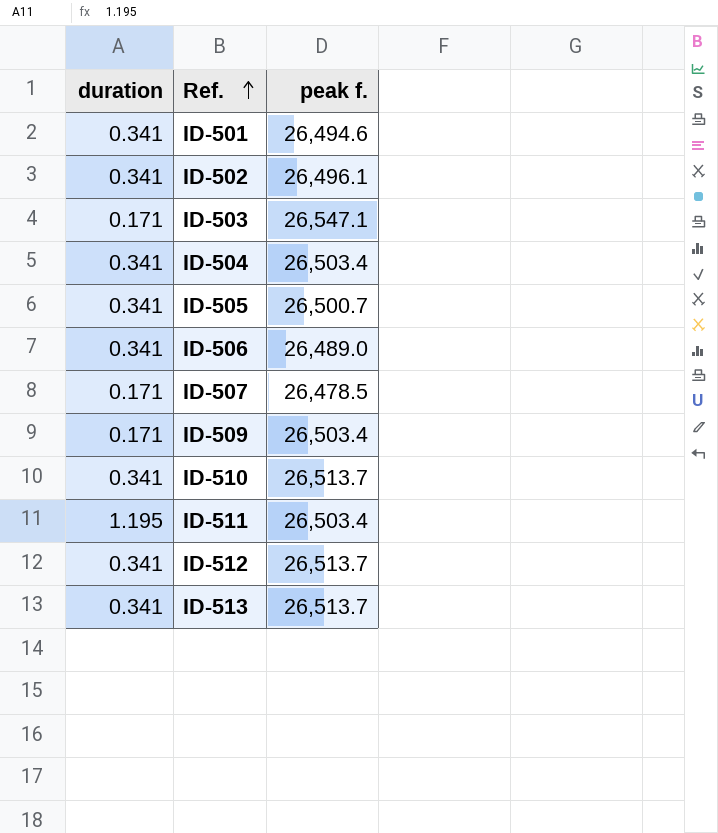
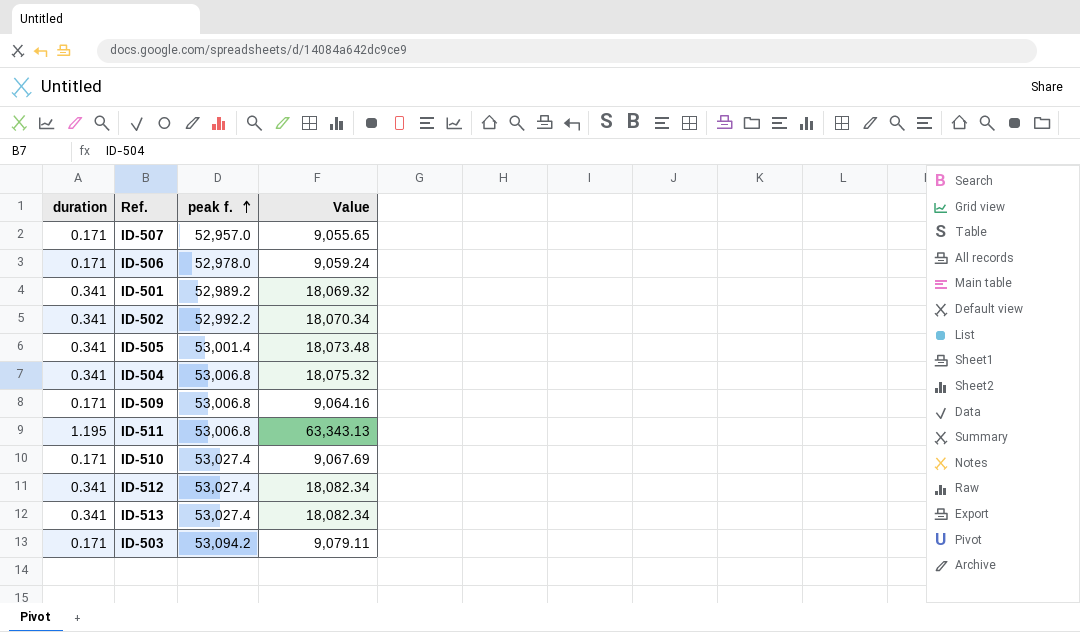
row order: Ref. ascending -> peak f. ascending
column Value | formula: none -> [duration] * [peak f.]
ID-507 | peak f.: 26,478.5 -> 52,957.0
ID-506 | duration: 0.341 -> 0.171
ID-506 | peak f.: 26,489.0 -> 52,978.0
ID-501 | peak f.: 26,494.6 -> 52,989.2
ID-502 | peak f.: 26,496.1 -> 52,992.2
ID-505 | peak f.: 26,500.7 -> 53,001.4
ID-504 | peak f.: 26,503.4 -> 53,006.8
ID-509 | peak f.: 26,503.4 -> 53,006.8
ID-511 | peak f.: 26,503.4 -> 53,006.8
ID-510 | duration: 0.341 -> 0.171
ID-510 | peak f.: 26,513.7 -> 53,027.4
ID-512 | peak f.: 26,513.7 -> 53,027.4
ID-513 | peak f.: 26,513.7 -> 53,027.4
ID-503 | peak f.: 26,547.1 -> 53,094.2

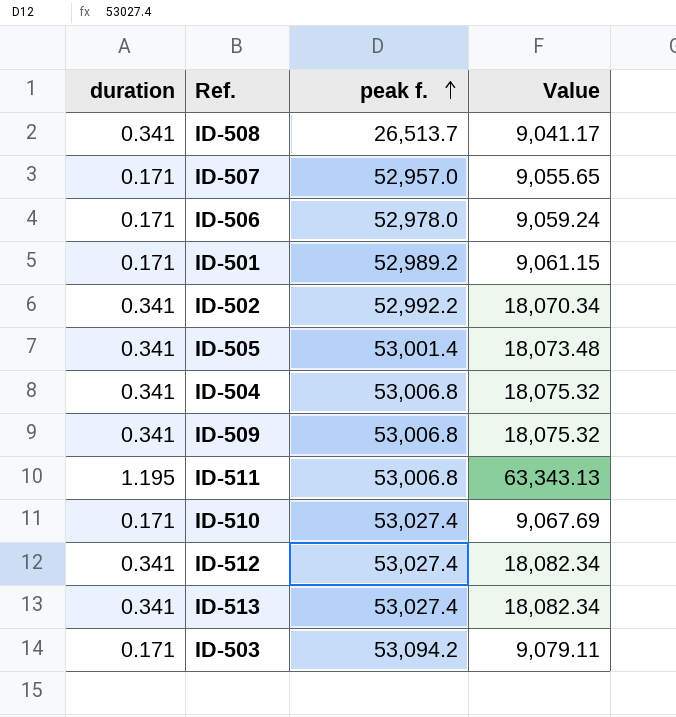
row ID-508: none -> 0.341 | 26,513.7 | 9,041.17
ID-501 | duration: 0.341 -> 0.171
ID-501 | Value: 18,069.32 -> 9,061.15
ID-509 | duration: 0.171 -> 0.341
ID-509 | Value: 9,064.16 -> 18,075.32

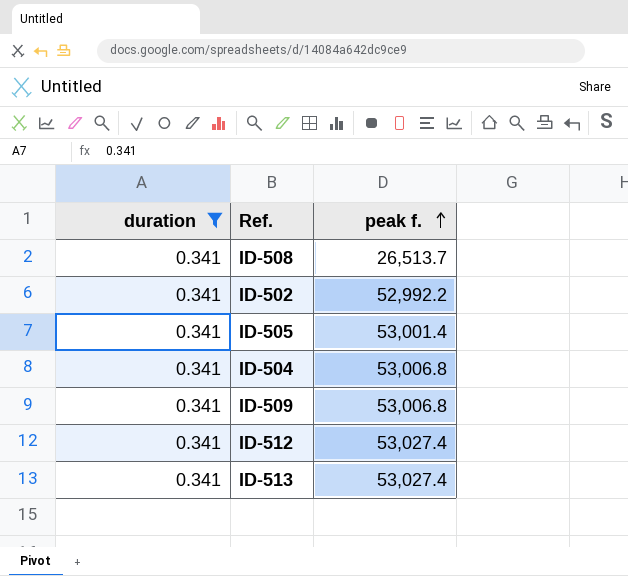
filter: none -> duration = 0.341
column Value | formula: [duration] * [peak f.] -> none

